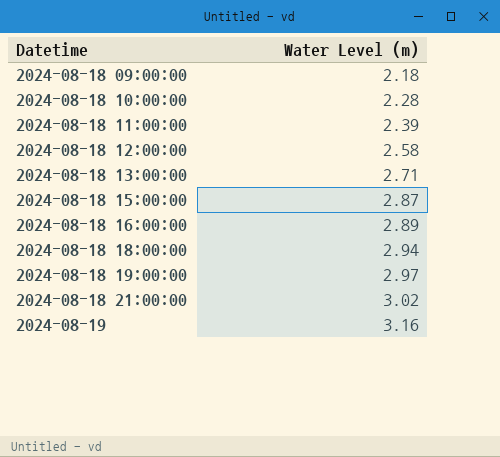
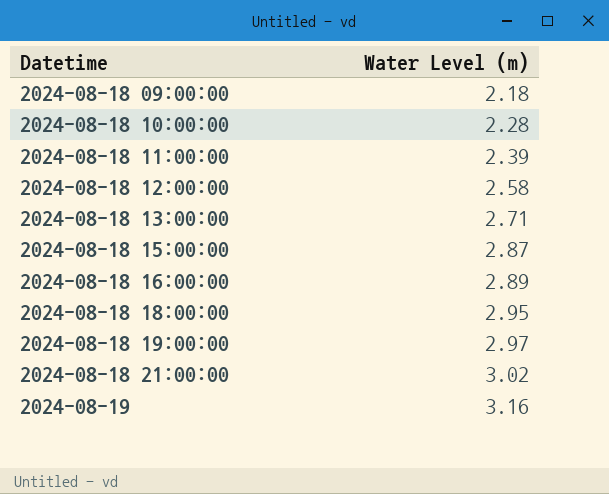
2024-08-18 18:00:00 | Water Level (m): 2.94 -> 2.95

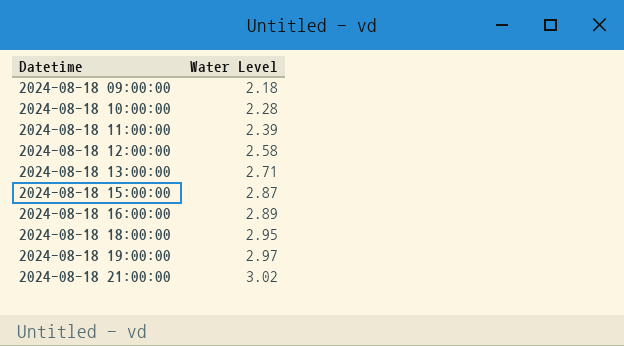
column name: Water Level (m) -> Water Level
row 2024-08-19: 3.16 -> none

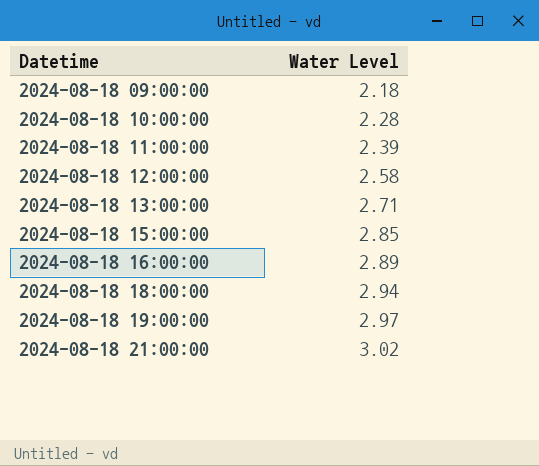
2024-08-18 15:00:00 | Water Level: 2.87 -> 2.85
2024-08-18 18:00:00 | Water Level: 2.95 -> 2.94

